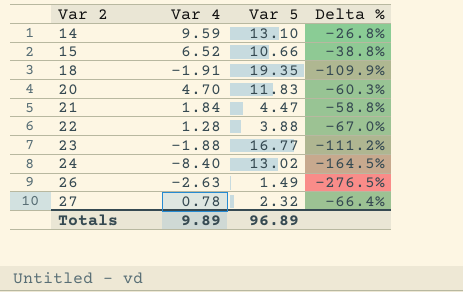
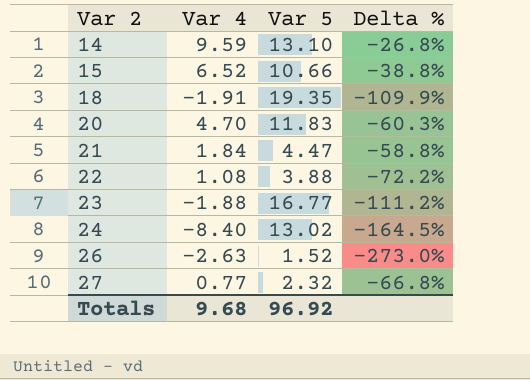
22 | Var 4: 1.28 -> 1.08
22 | Delta %: -67.0% -> -72.2%
26 | Var 5: 1.49 -> 1.52
26 | Delta %: -276.5% -> -273.0%
27 | Var 4: 0.78 -> 0.77
27 | Delta %: -66.4% -> -66.8%
Totals | Var 4: 9.89 -> 9.68
Totals | Var 5: 96.89 -> 96.92

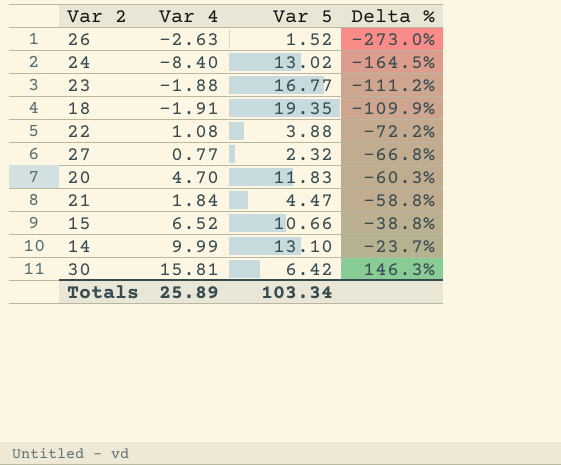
row order: Var 2 ascending -> Delta % ascending
14 | Var 4: 9.59 -> 9.99
14 | Delta %: -26.8% -> -23.7%
row 30: none -> 15.81 | 6.42 | 146.3%
Totals | Var 4: 9.68 -> 25.89
Totals | Var 5: 96.92 -> 103.34

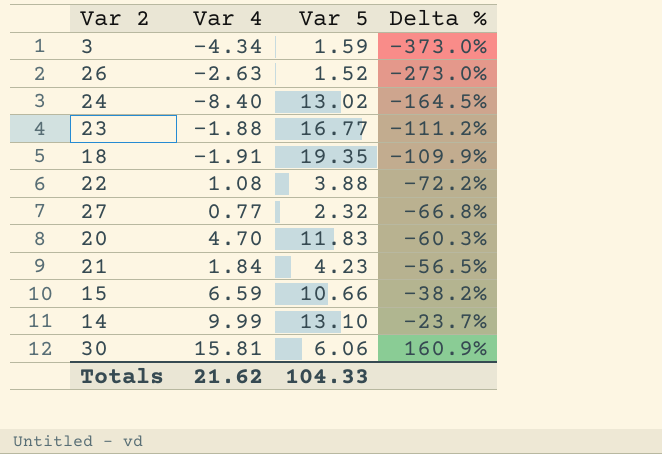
row 3: none -> -4.34 | 1.59 | -373.0%
21 | Var 5: 4.47 -> 4.23
21 | Delta %: -58.8% -> -56.5%
15 | Var 4: 6.52 -> 6.59
15 | Delta %: -38.8% -> -38.2%
30 | Var 5: 6.42 -> 6.06
30 | Delta %: 146.3% -> 160.9%
Totals | Var 4: 25.89 -> 21.62
Totals | Var 5: 103.34 -> 104.33

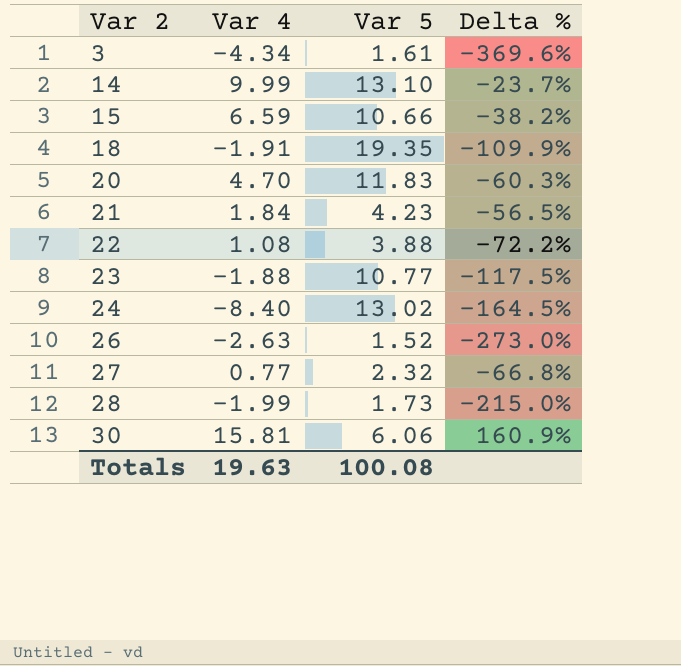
row order: Delta % ascending -> Var 2 ascending
3 | Var 5: 1.59 -> 1.61
3 | Delta %: -373.0% -> -369.6%
23 | Var 5: 16.77 -> 10.77
23 | Delta %: -111.2% -> -117.5%
row 28: none -> -1.99 | 1.73 | -215.0%
Totals | Var 4: 21.62 -> 19.63
Totals | Var 5: 104.33 -> 100.08

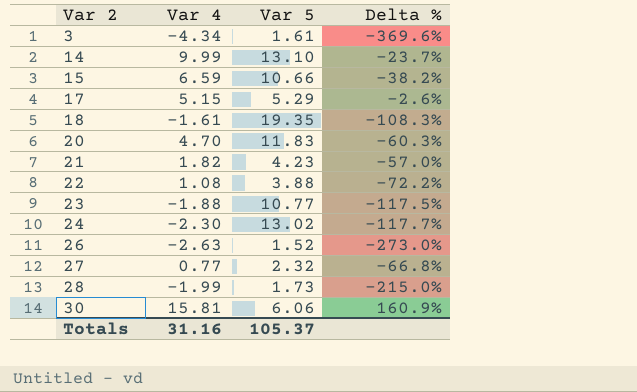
row 17: none -> 5.15 | 5.29 | -2.6%
18 | Var 4: -1.91 -> -1.61
18 | Delta %: -109.9% -> -108.3%
21 | Var 4: 1.84 -> 1.82
21 | Delta %: -56.5% -> -57.0%
24 | Var 4: -8.40 -> -2.30
24 | Delta %: -164.5% -> -117.7%
Totals | Var 4: 19.63 -> 31.16
Totals | Var 5: 100.08 -> 105.37

